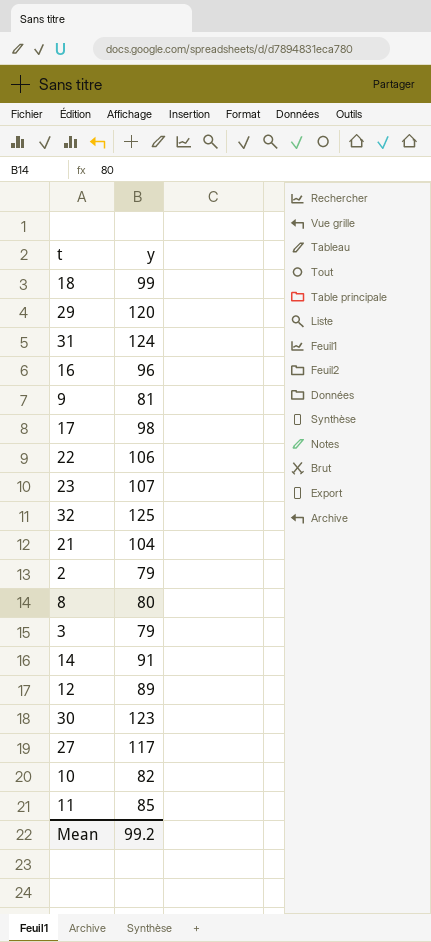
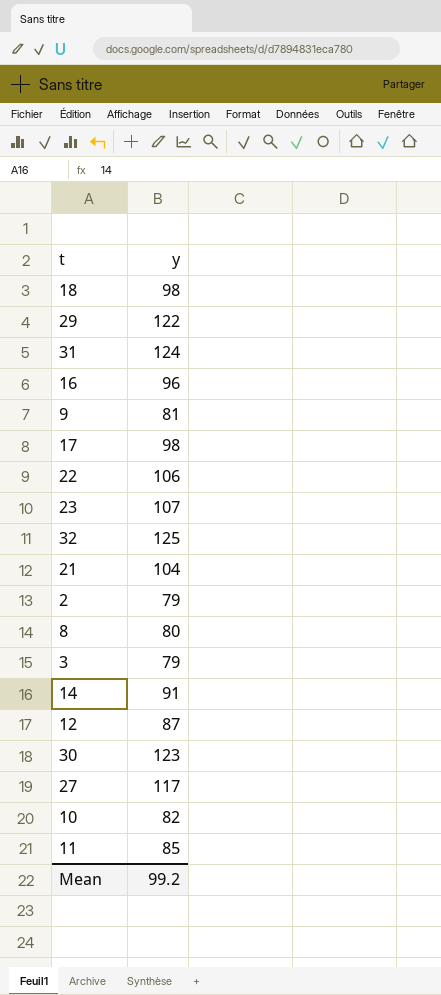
18 | y: 99 -> 98
29 | y: 120 -> 122
12 | y: 89 -> 87

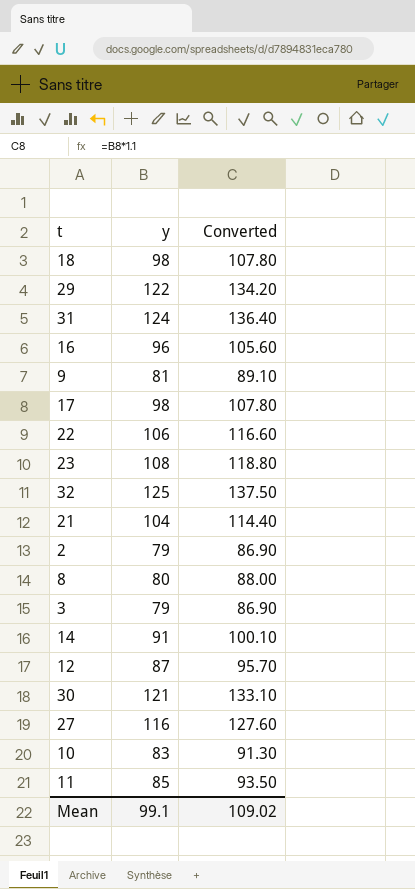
column Converted | formula: none -> [y] * 1.1
23 | y: 107 -> 108
30 | y: 123 -> 121
27 | y: 117 -> 116
10 | y: 82 -> 83
Mean | y: 99.2 -> 99.1

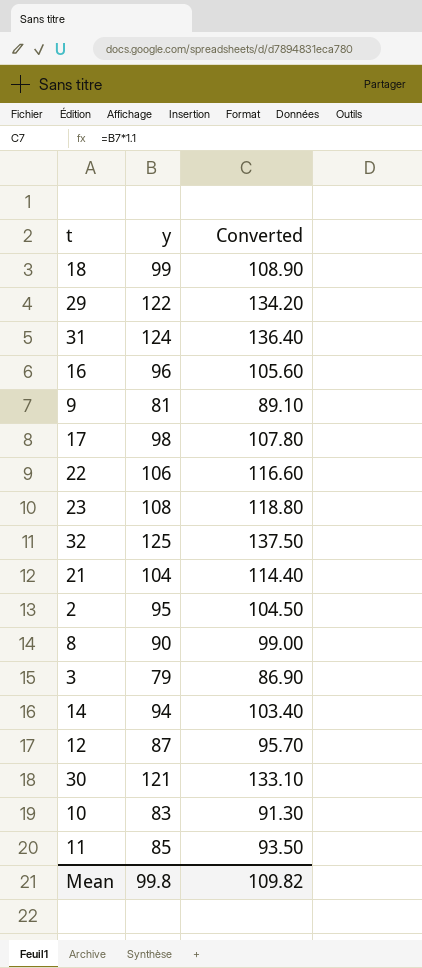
row 27: 116 | 127.60 -> none
18 | y: 98 -> 99
18 | Converted: 107.80 -> 108.90
2 | y: 79 -> 95
2 | Converted: 86.90 -> 104.50
8 | y: 80 -> 90
8 | Converted: 88.00 -> 99.00
14 | y: 91 -> 94
14 | Converted: 100.10 -> 103.40
Mean | y: 99.1 -> 99.8
Mean | Converted: 109.02 -> 109.82

